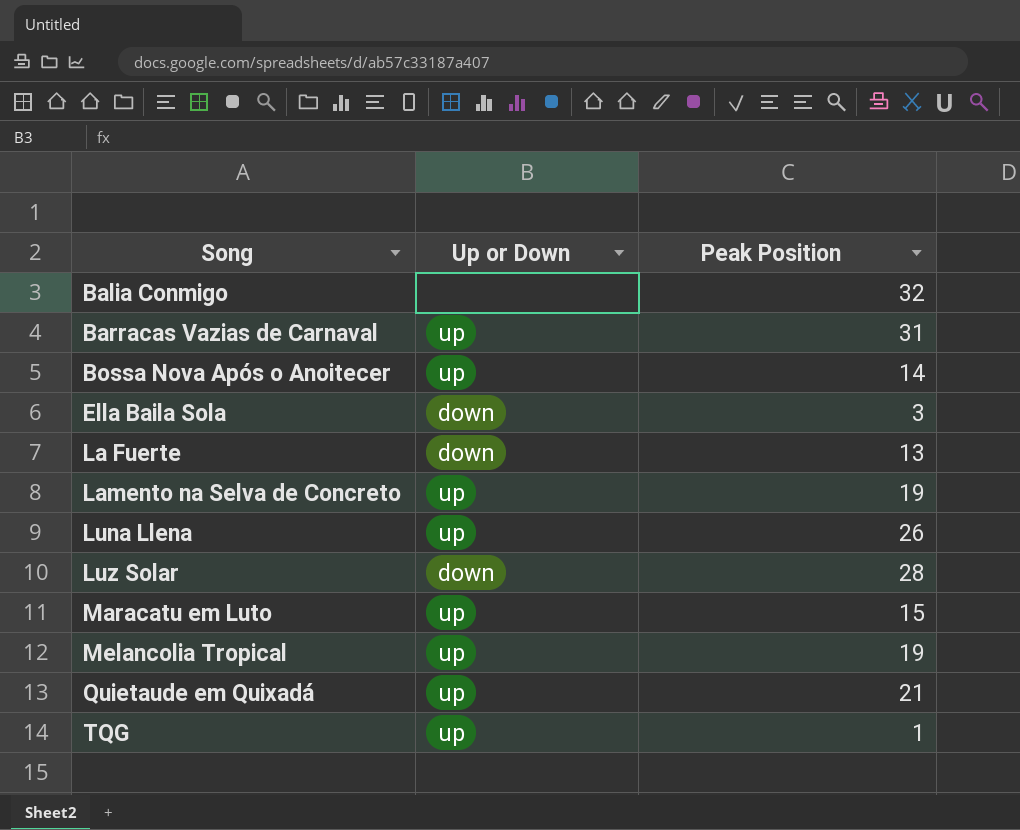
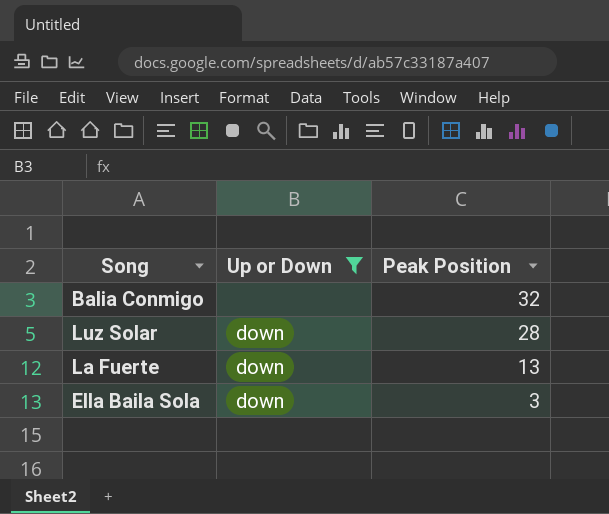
filter: none -> Up or Down != up
row order: Song ascending -> Peak Position descending

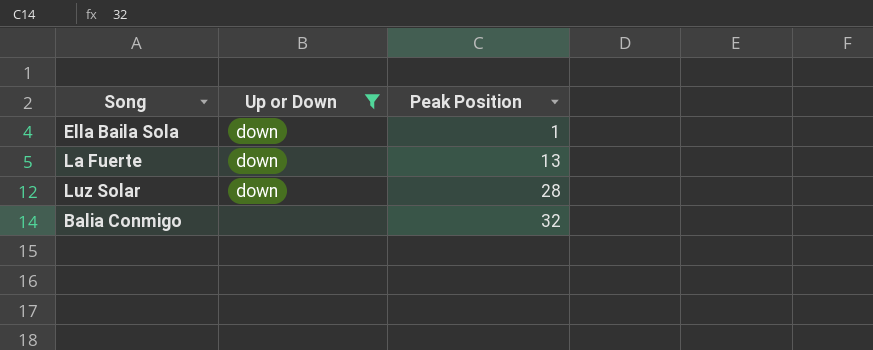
row order: Peak Position descending -> Peak Position ascending
Ella Baila Sola | Peak Position: 3 -> 1

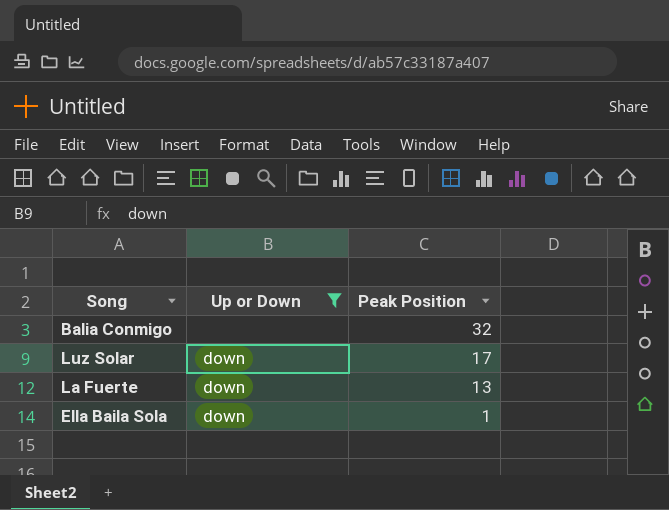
row order: Peak Position ascending -> Peak Position descending
Luz Solar | Peak Position: 28 -> 17

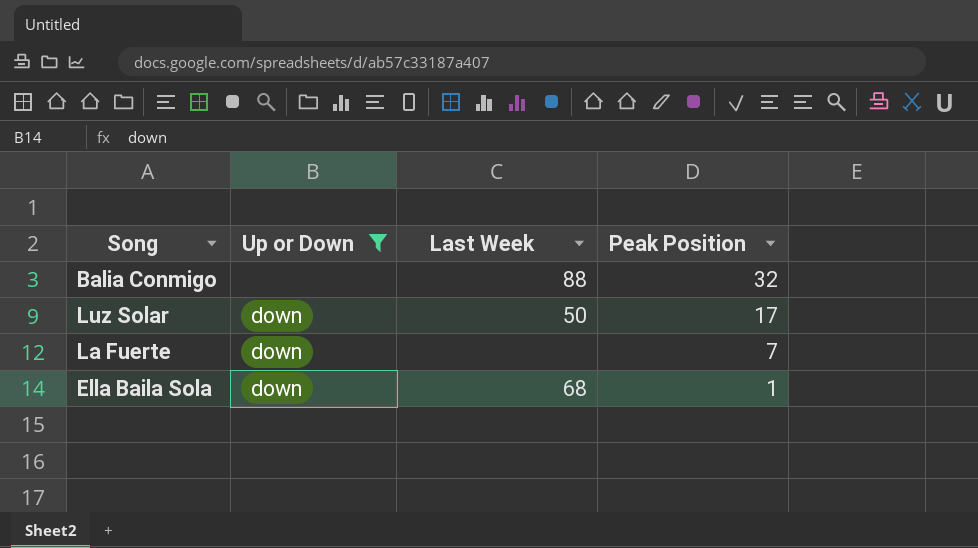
column Last Week | position: none -> 3
La Fuerte | Peak Position: 13 -> 7

